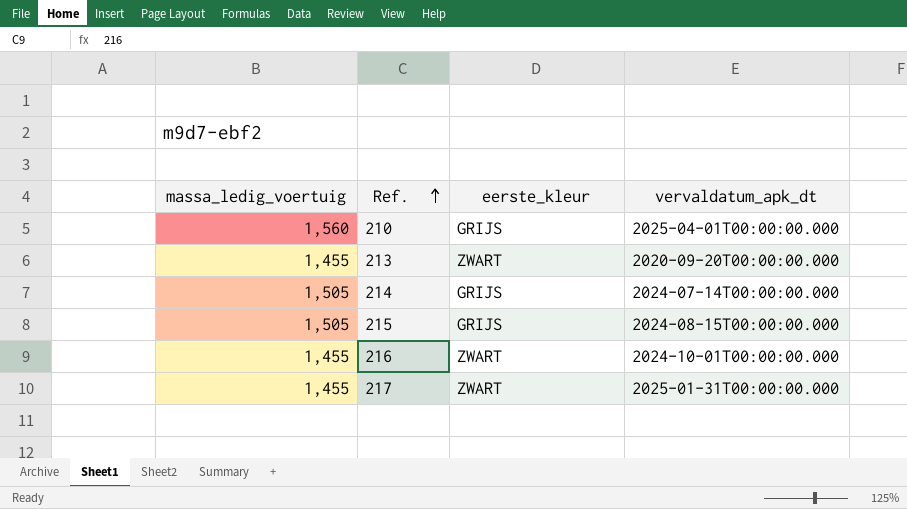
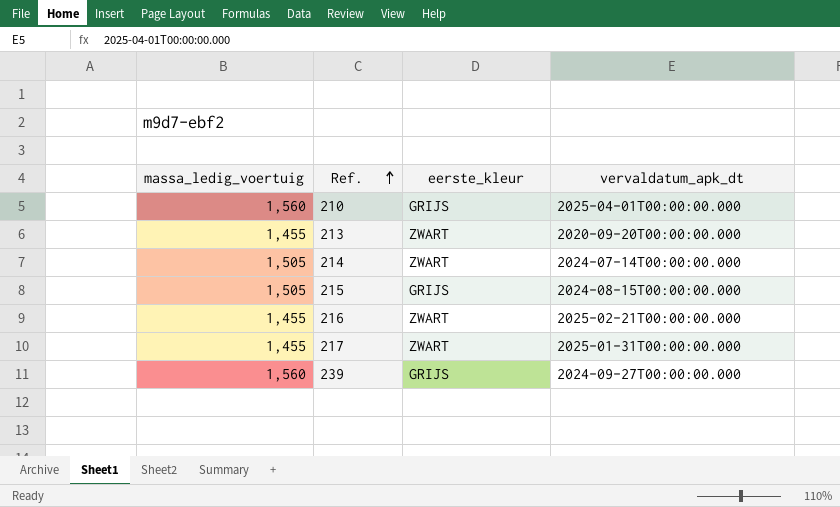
214 | eerste_kleur: GRIJS -> ZWART
216 | vervaldatum_apk_dt: 2024-10-01T00:00:00.000 -> 2025-02-21T00:00:00.000
row 239: none -> 1,560 | GRIJS | 2024-09-27T00:00:00.000

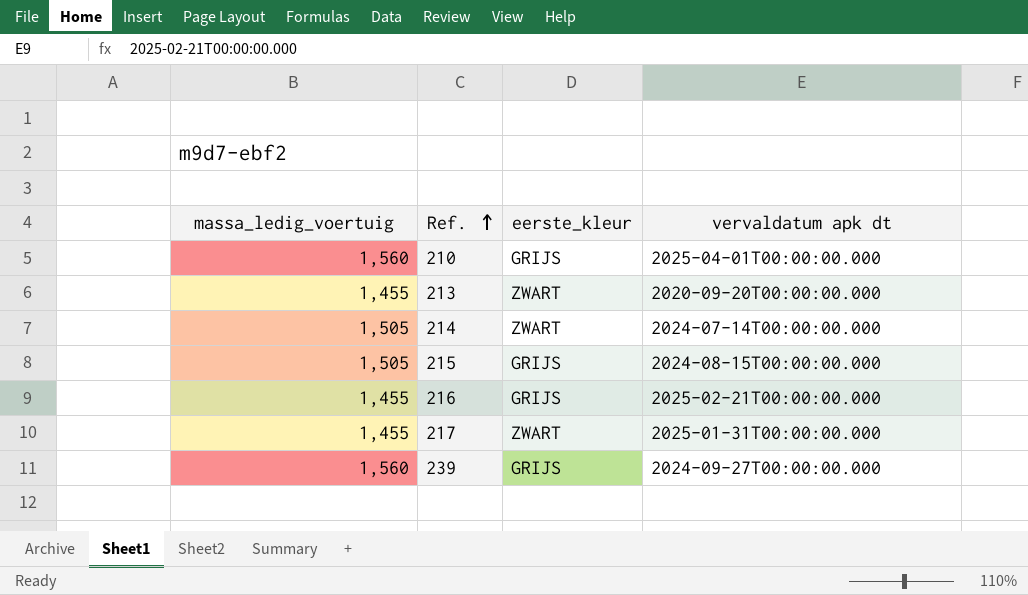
column name: vervaldatum_apk_dt -> vervaldatum apk dt
216 | eerste_kleur: ZWART -> GRIJS

